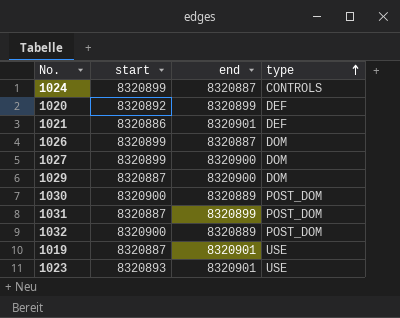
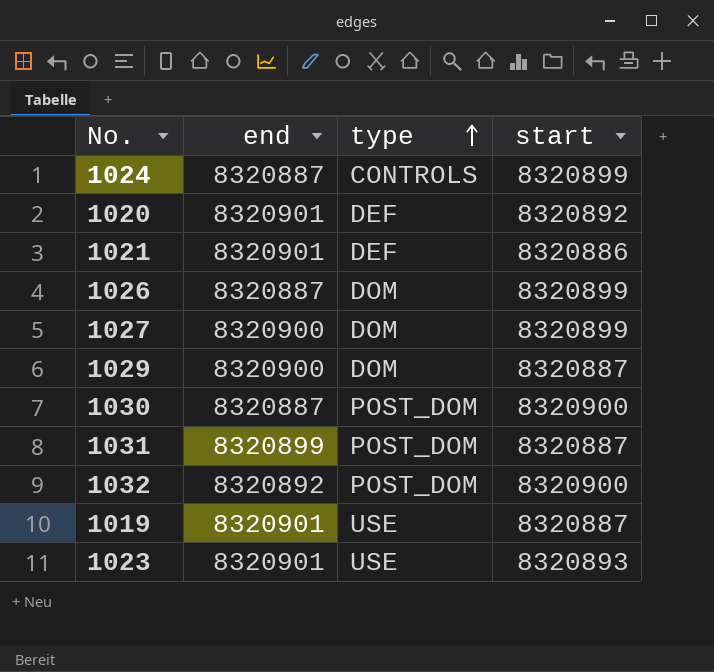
column start | position: 2 -> 4
1020 | end: 8320899 -> 8320901
1030 | end: 8320889 -> 8320887
1032 | end: 8320889 -> 8320892

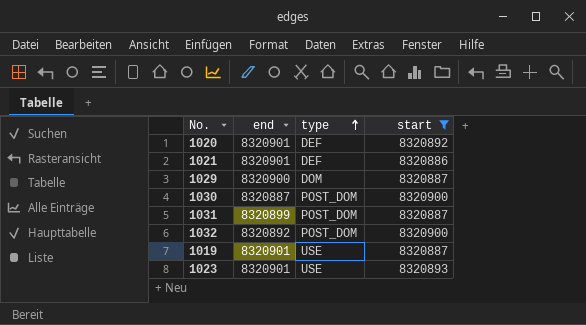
filter: none -> start != 8320899

